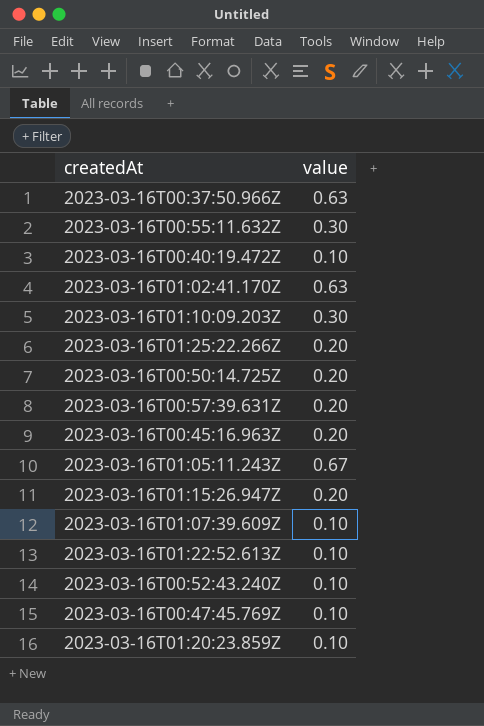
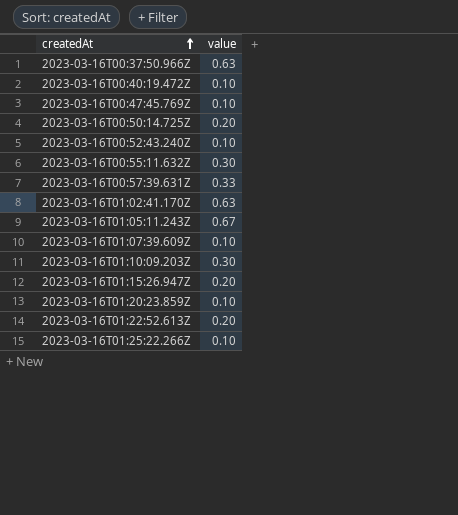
row order: none -> createdAt ascending
row 2023-03-16T00:45:16.963Z: 0.20 -> none
2023-03-16T00:57:39.631Z | value: 0.20 -> 0.33
2023-03-16T01:22:52.613Z | value: 0.10 -> 0.20
2023-03-16T01:25:22.266Z | value: 0.20 -> 0.10

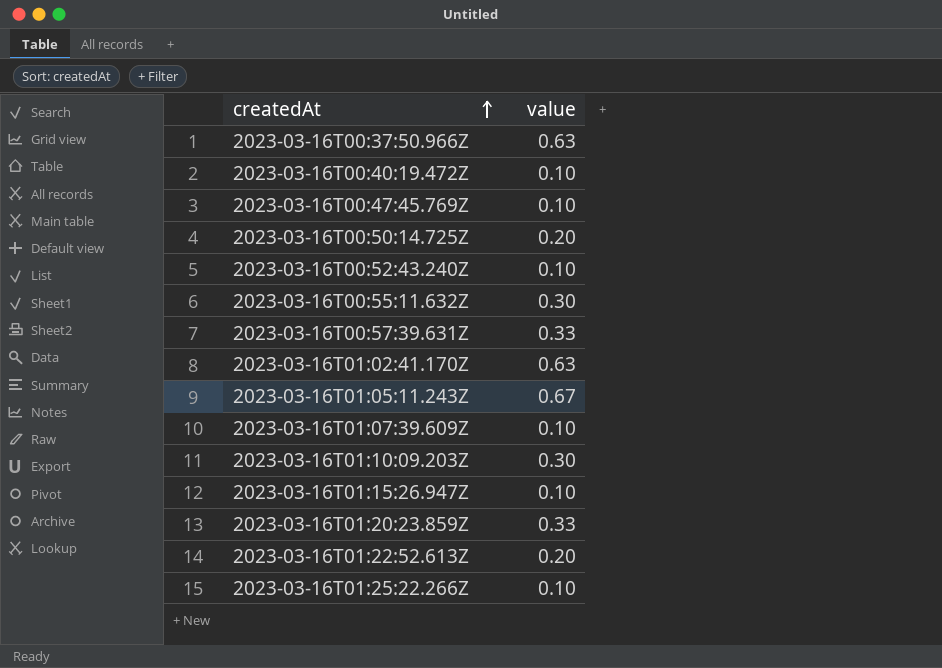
2023-03-16T01:15:26.947Z | value: 0.20 -> 0.10
2023-03-16T01:20:23.859Z | value: 0.10 -> 0.33

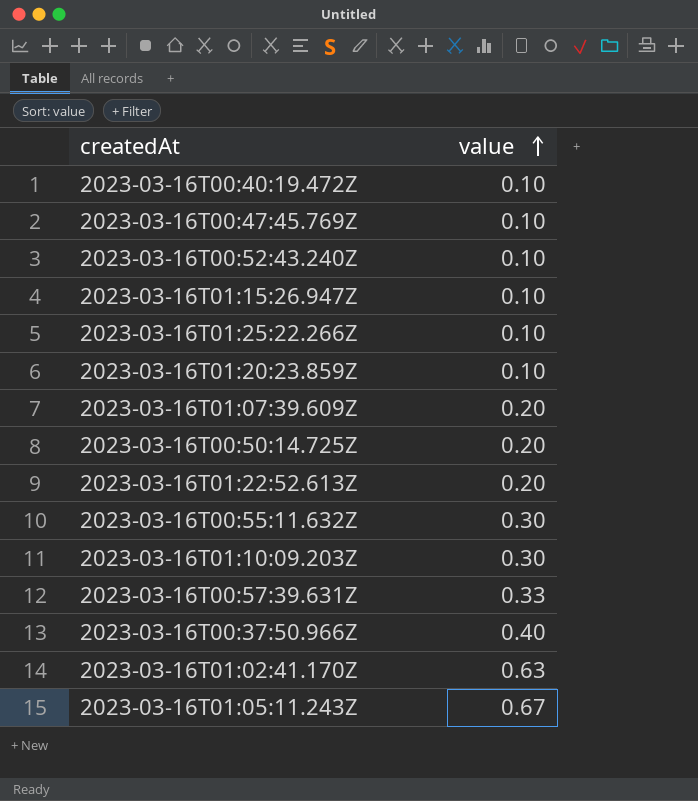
row order: createdAt ascending -> value ascending
2023-03-16T01:20:23.859Z | value: 0.33 -> 0.10
2023-03-16T01:07:39.609Z | value: 0.10 -> 0.20
2023-03-16T00:37:50.966Z | value: 0.63 -> 0.40

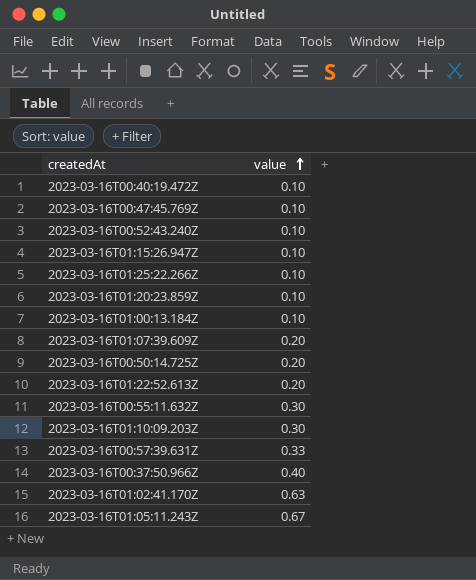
row 2023-03-16T01:00:13.184Z: none -> 0.10

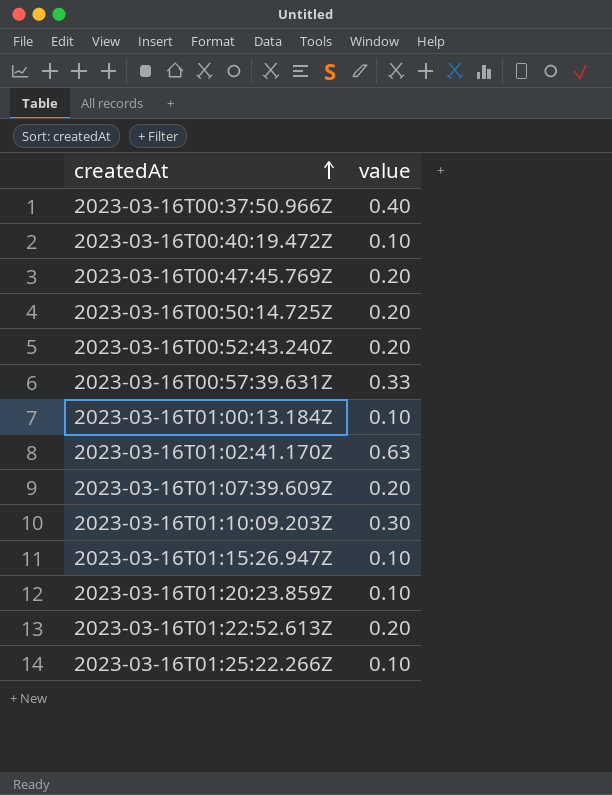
row order: value ascending -> createdAt ascending
row 2023-03-16T00:55:11.632Z: 0.30 -> none
row 2023-03-16T01:05:11.243Z: 0.67 -> none
2023-03-16T00:47:45.769Z | value: 0.10 -> 0.20
2023-03-16T00:52:43.240Z | value: 0.10 -> 0.20

